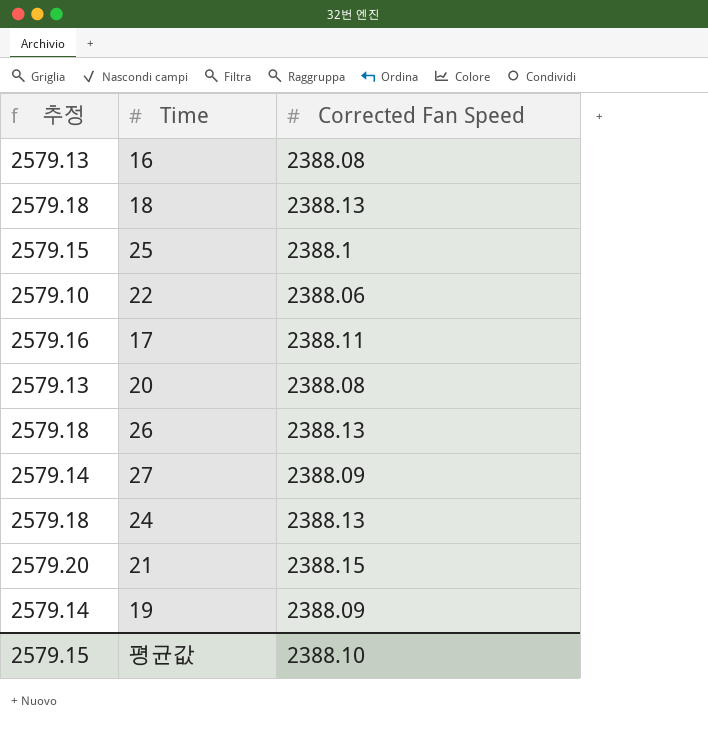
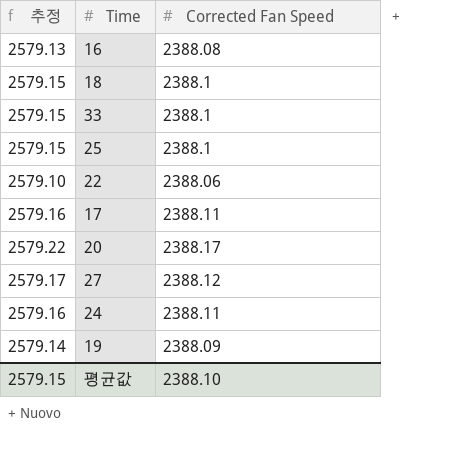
row 26: 2579.18 | 2388.13 -> none
row 21: 2579.20 | 2388.15 -> none
18 | 추정: 2579.18 -> 2579.15
18 | Corrected Fan Speed: 2388.13 -> 2388.1
row 33: none -> 2579.15 | 2388.1
20 | 추정: 2579.13 -> 2579.22
20 | Corrected Fan Speed: 2388.08 -> 2388.17
27 | 추정: 2579.14 -> 2579.17
27 | Corrected Fan Speed: 2388.09 -> 2388.12
24 | 추정: 2579.18 -> 2579.16
24 | Corrected Fan Speed: 2388.13 -> 2388.11

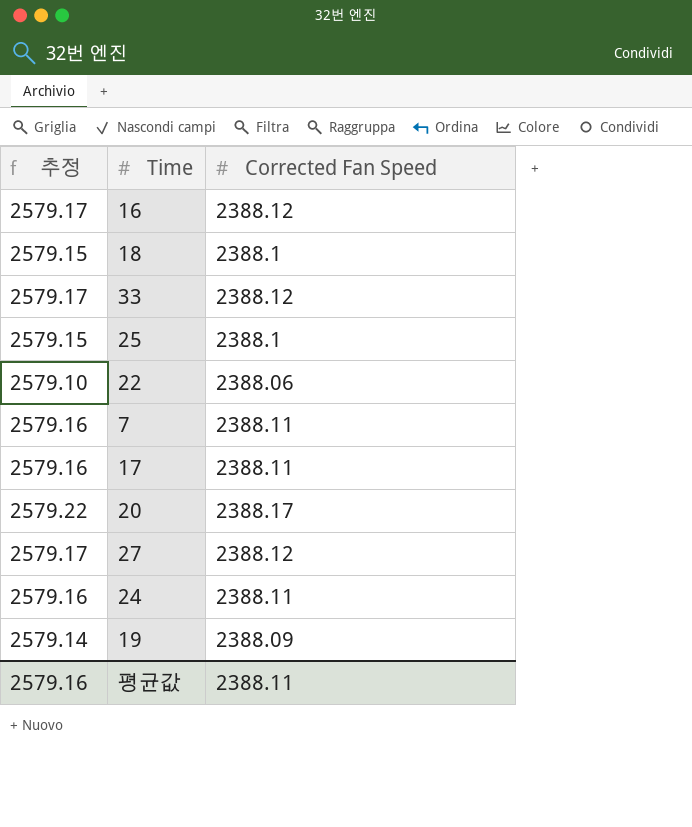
16 | 추정: 2579.13 -> 2579.17
16 | Corrected Fan Speed: 2388.08 -> 2388.12
33 | 추정: 2579.15 -> 2579.17
33 | Corrected Fan Speed: 2388.1 -> 2388.12
row 7: none -> 2579.16 | 2388.11
평균값 | 추정: 2579.15 -> 2579.16
평균값 | Corrected Fan Speed: 2388.10 -> 2388.11

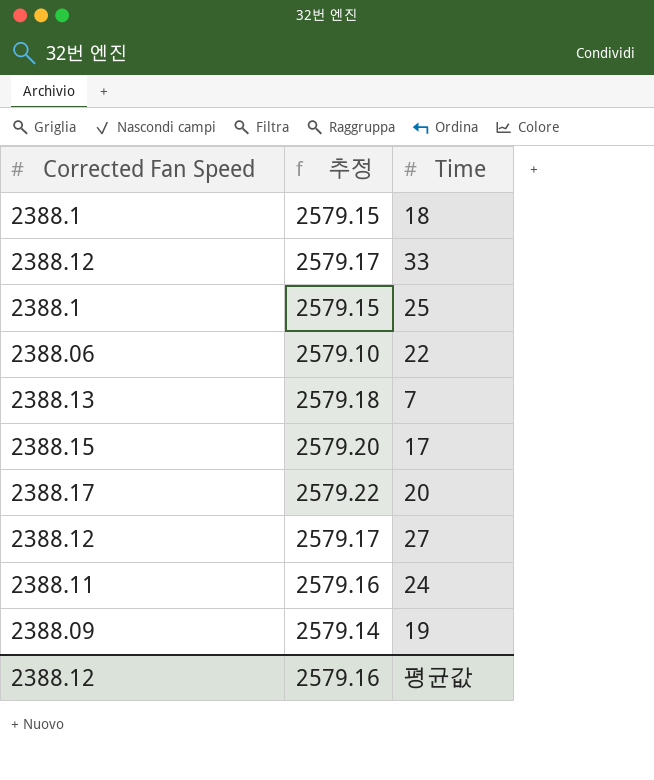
column Corrected Fan Speed | position: 3 -> 1
row 16: 2579.17 | 2388.12 -> none
7 | Corrected Fan Speed: 2388.11 -> 2388.13
7 | 추정: 2579.16 -> 2579.18
17 | Corrected Fan Speed: 2388.11 -> 2388.15
17 | 추정: 2579.16 -> 2579.20
평균값 | Corrected Fan Speed: 2388.11 -> 2388.12

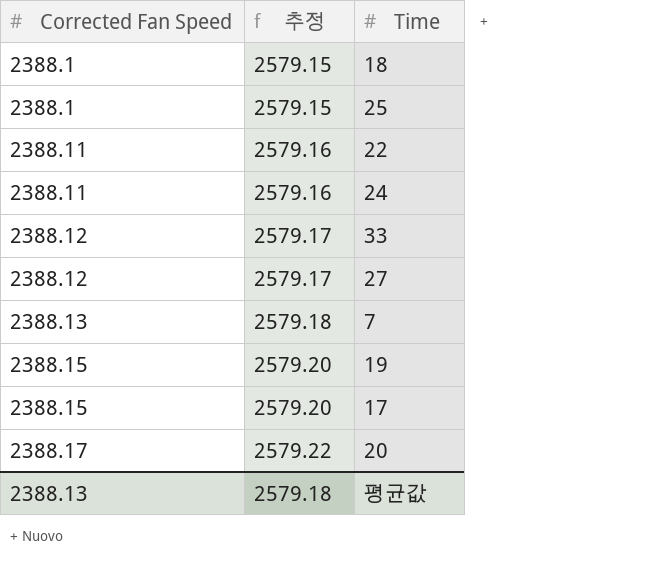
row order: none -> Corrected Fan Speed ascending
22 | Corrected Fan Speed: 2388.06 -> 2388.11
22 | 추정: 2579.10 -> 2579.16
19 | Corrected Fan Speed: 2388.09 -> 2388.15
19 | 추정: 2579.14 -> 2579.20
평균값 | Corrected Fan Speed: 2388.12 -> 2388.13
평균값 | 추정: 2579.16 -> 2579.18

